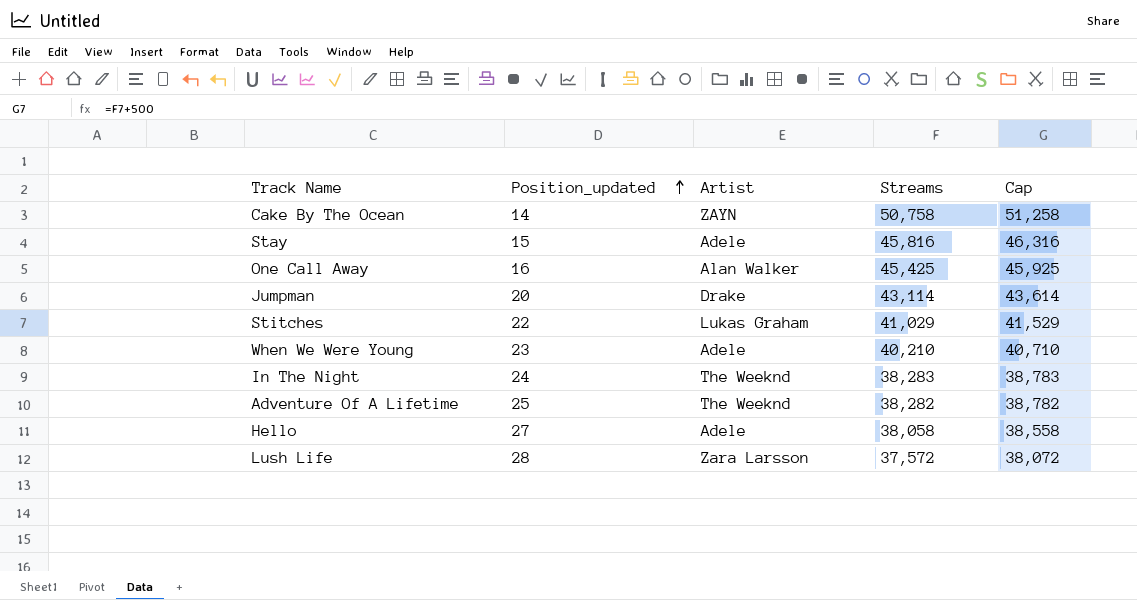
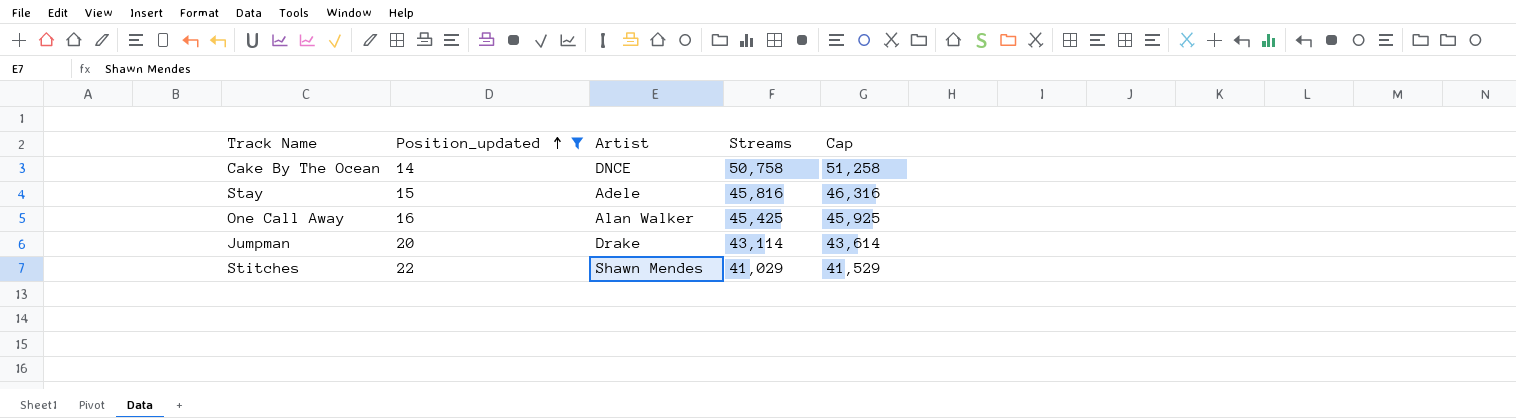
filter: none -> Position_updated <= 22
Cake By The Ocean | Artist: ZAYN -> DNCE
Stitches | Artist: Lukas Graham -> Shawn Mendes

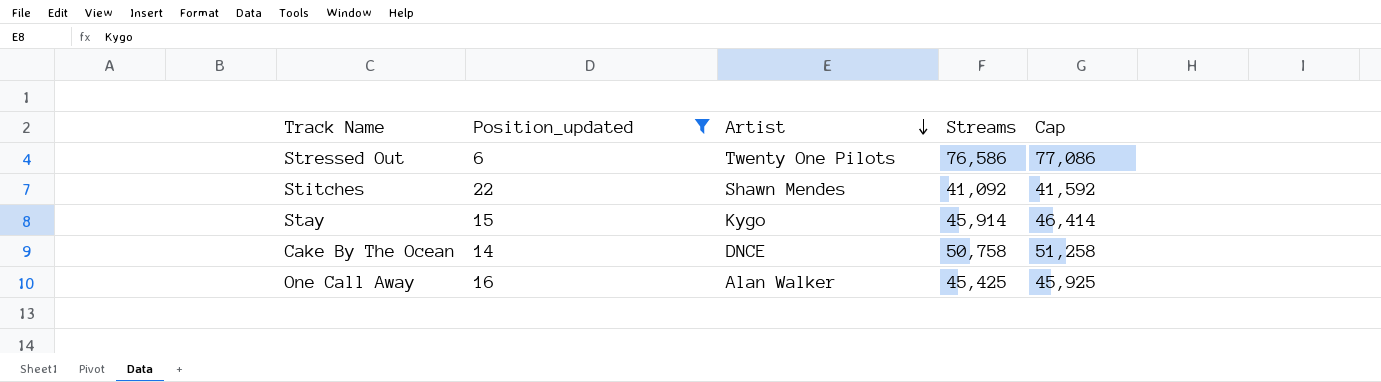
row order: Position_updated ascending -> Artist descending
row Jumpman: 20 | Drake | 43,114 | 43,614 -> none
row Stressed Out: none -> 6 | Twenty One Pilots | 76,586 | 77,086
Stitches | Streams: 41,029 -> 41,092
Stitches | Cap: 41,529 -> 41,592
Stay | Artist: Adele -> Kygo
Stay | Streams: 45,816 -> 45,914
Stay | Cap: 46,316 -> 46,414

